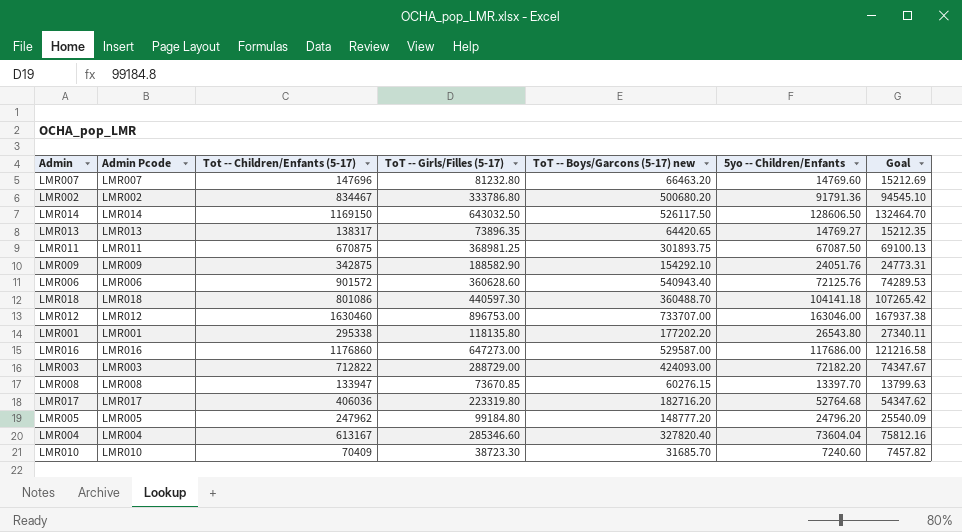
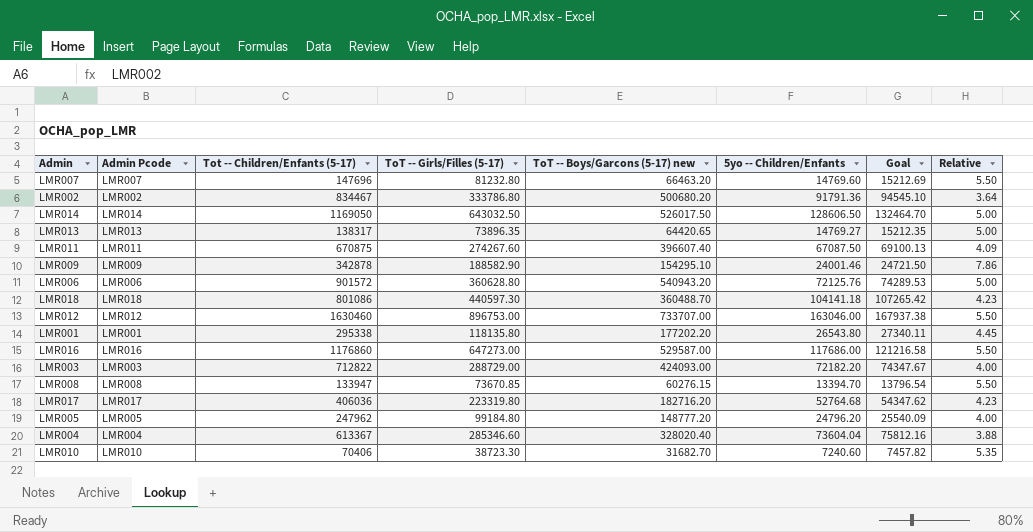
column Relative | formula: none -> [ToT -- Girls/Filles (5-17)] / [5yo -- Children/Enfants]
LMR014 | Tot -- Children/Enfants (5-17): 1169150 -> 1169050
LMR014 | ToT -- Boys/Garcons (5-17) new: 526117.50 -> 526017.50
LMR011 | ToT -- Girls/Filles (5-17): 368981.25 -> 274267.60
LMR011 | ToT -- Boys/Garcons (5-17) new: 301893.75 -> 396607.40
LMR009 | Tot -- Children/Enfants (5-17): 342875 -> 342878
LMR009 | ToT -- Boys/Garcons (5-17) new: 154292.10 -> 154295.10
LMR009 | 5yo -- Children/Enfants: 24051.76 -> 24001.46
LMR009 | Goal: 24773.31 -> 24721.50
LMR006 | ToT -- Girls/Filles (5-17): 360628.60 -> 360628.80
LMR006 | ToT -- Boys/Garcons (5-17) new: 540943.40 -> 540943.20
LMR008 | 5yo -- Children/Enfants: 13397.70 -> 13394.70
LMR008 | Goal: 13799.63 -> 13796.54
LMR004 | Tot -- Children/Enfants (5-17): 613167 -> 613367
LMR004 | ToT -- Boys/Garcons (5-17) new: 327820.40 -> 328020.40
LMR010 | Tot -- Children/Enfants (5-17): 70409 -> 70406
LMR010 | ToT -- Boys/Garcons (5-17) new: 31685.70 -> 31682.70

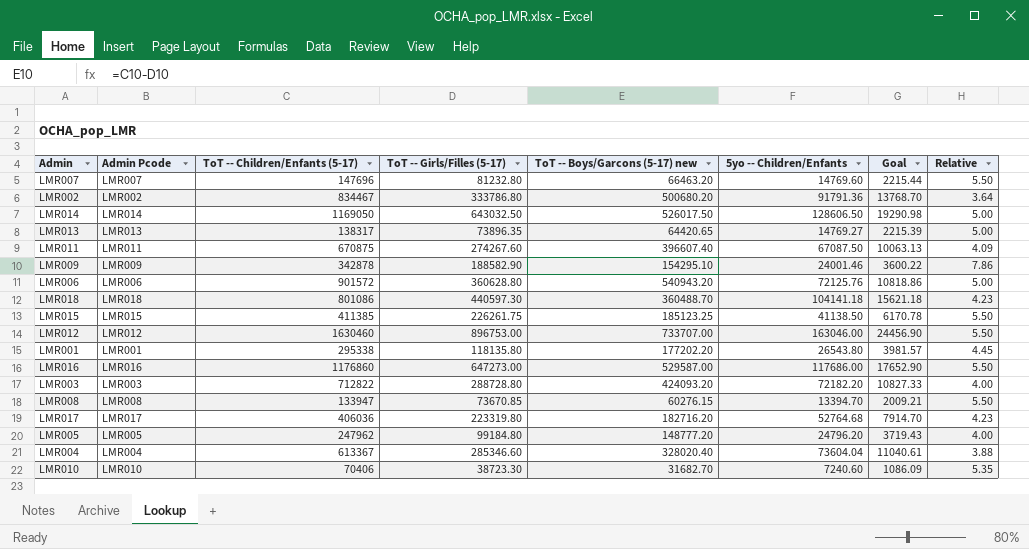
column name: Tot -- Children/Enfants (5-17) -> ToT -- Children/Enfants (5-17)
column Goal | formula: [5yo -- Children/Enfants] * 1.03 -> [5yo -- Children/Enfants] * 0.15
row LMR015: none -> LMR015 | 411385 | 226261.75 | 185123.25 | 41138.50 | 6170.78 | 5.50
LMR003 | ToT -- Girls/Filles (5-17): 288729.00 -> 288728.80
LMR003 | ToT -- Boys/Garcons (5-17) new: 424093.00 -> 424093.20

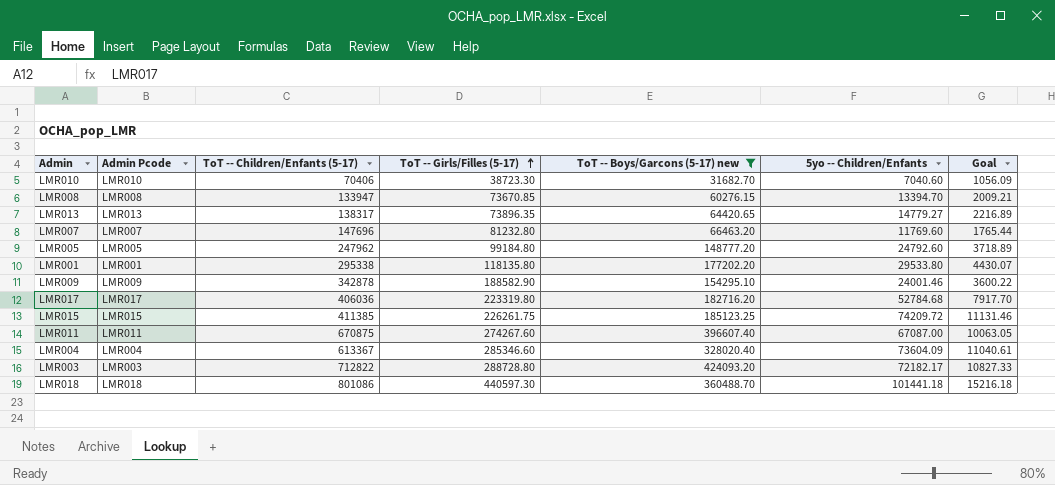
filter: none -> ToT -- Boys/Garcons (5-17) new <= 424093.20
row order: none -> ToT -- Girls/Filles (5-17) ascending
column Relative | formula: [ToT -- Girls/Filles (5-17)] / [5yo -- Children/Enfants] -> none
LMR010 | 5yo -- Children/Enfants: 7240.60 -> 7040.60
LMR010 | Goal: 1086.09 -> 1056.09
LMR013 | 5yo -- Children/Enfants: 14769.27 -> 14779.27
LMR013 | Goal: 2215.39 -> 2216.89
LMR007 | 5yo -- Children/Enfants: 14769.60 -> 11769.60
LMR007 | Goal: 2215.44 -> 1765.44
LMR005 | 5yo -- Children/Enfants: 24796.20 -> 24792.60
LMR005 | Goal: 3719.43 -> 3718.89
LMR001 | 5yo -- Children/Enfants: 26543.80 -> 29533.80
LMR001 | Goal: 3981.57 -> 4430.07
LMR017 | 5yo -- Children/Enfants: 52764.68 -> 52784.68
LMR017 | Goal: 7914.70 -> 7917.70
LMR015 | 5yo -- Children/Enfants: 41138.50 -> 74209.72
LMR015 | Goal: 6170.78 -> 11131.46
LMR011 | 5yo -- Children/Enfants: 67087.50 -> 67087.00
LMR011 | Goal: 10063.13 -> 10063.05
LMR004 | 5yo -- Children/Enfants: 73604.04 -> 73604.09
LMR003 | 5yo -- Children/Enfants: 72182.20 -> 72182.17
LMR018 | 5yo -- Children/Enfants: 104141.18 -> 101441.18
LMR018 | Goal: 15621.18 -> 15216.18

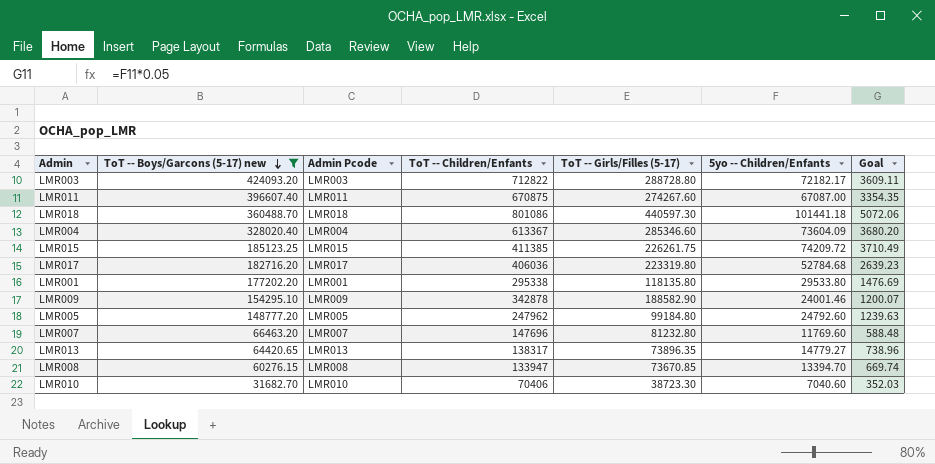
row order: ToT -- Girls/Filles (5-17) ascending -> ToT -- Boys/Garcons (5-17) new descending
column ToT -- Boys/Garcons (5-17) new | position: 5 -> 2
column name: ToT -- Children/Enfants (5-17) -> ToT -- Children/Enfants
column Goal | formula: [5yo -- Children/Enfants] * 0.15 -> [5yo -- Children/Enfants] * 0.05

